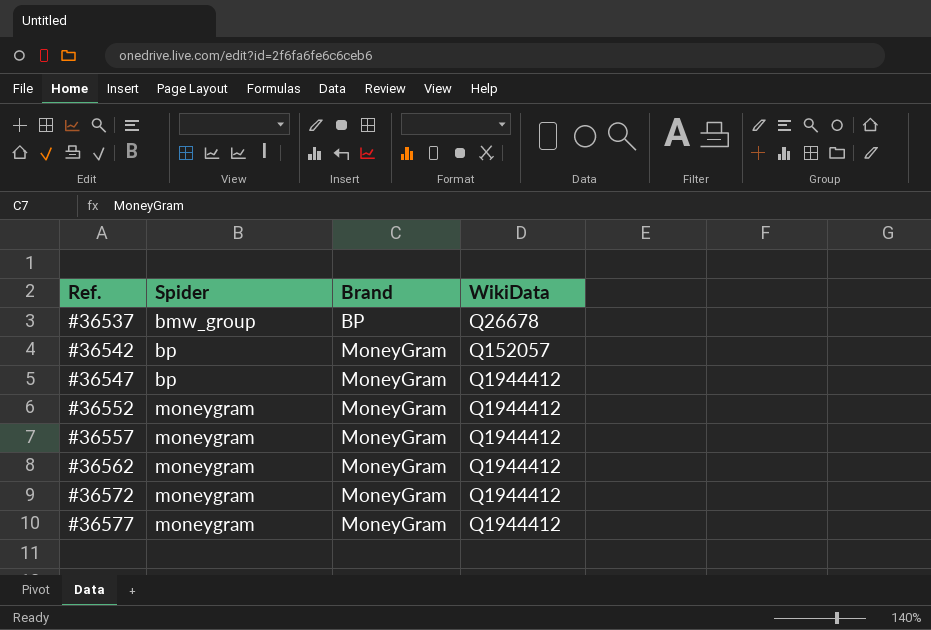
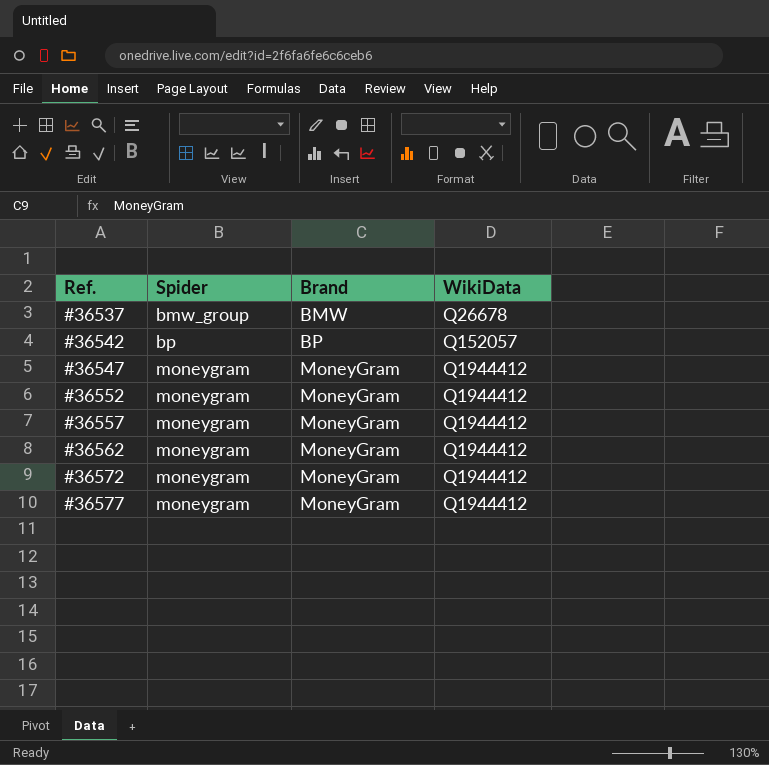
#36537 | Brand: BP -> BMW
#36542 | Brand: MoneyGram -> BP
#36547 | Spider: bp -> moneygram

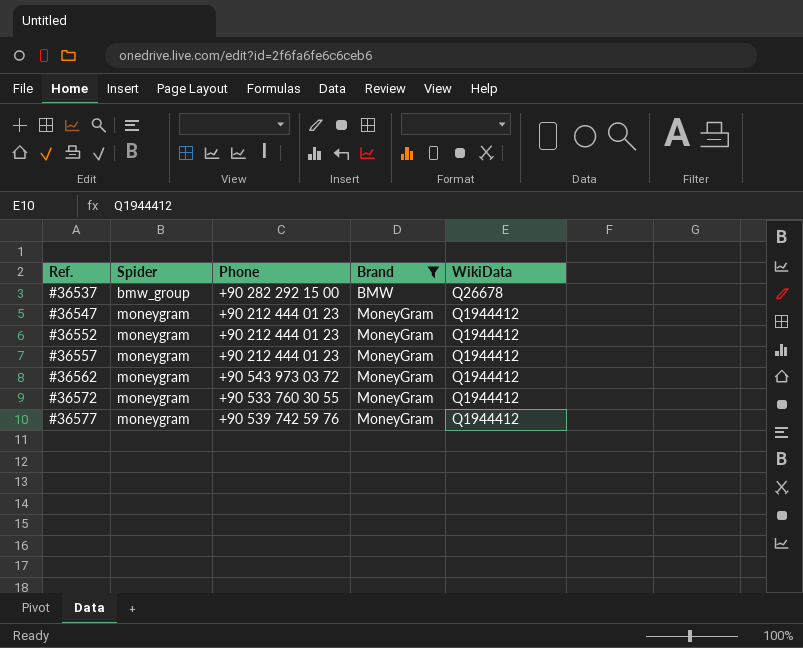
filter: none -> Brand != BP
column Phone | position: none -> 3

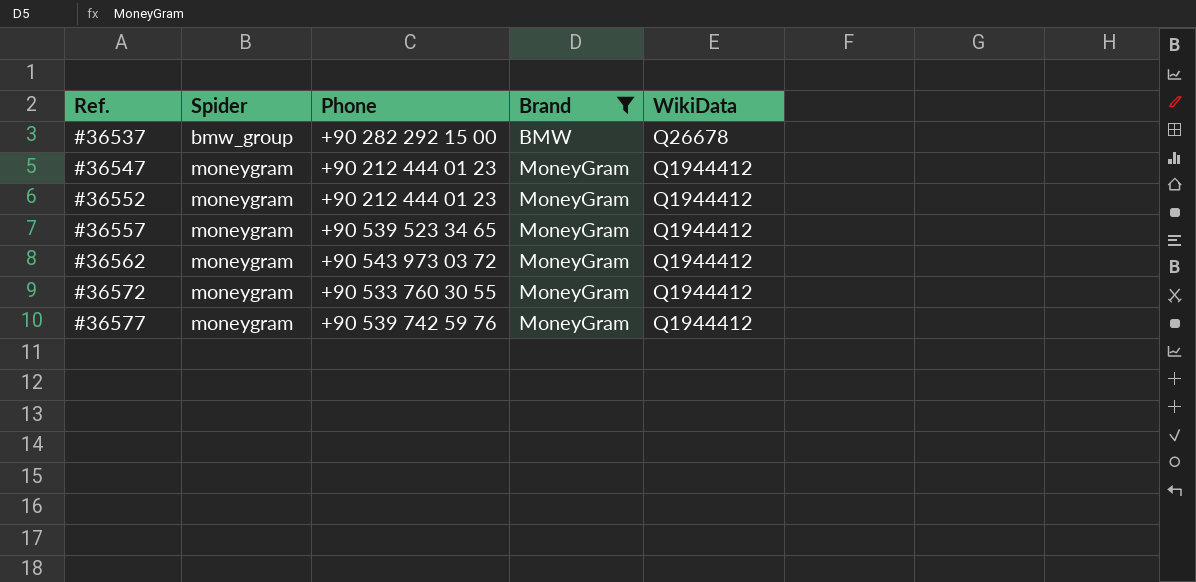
#36557 | Phone: +90 212 444 01 23 -> +90 539 523 34 65

